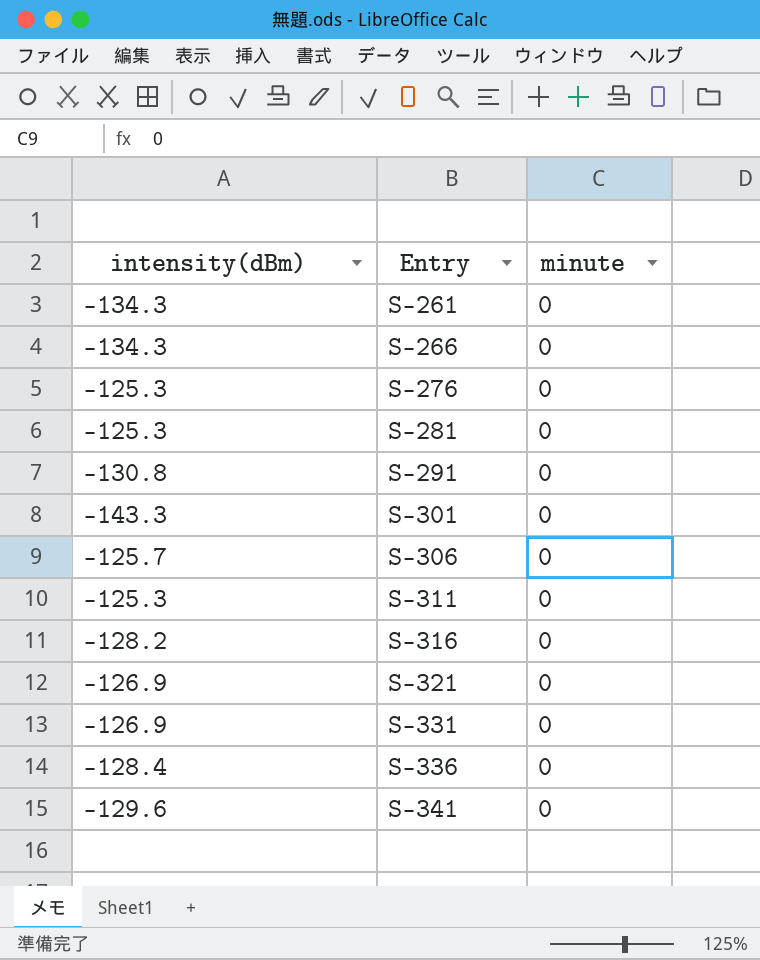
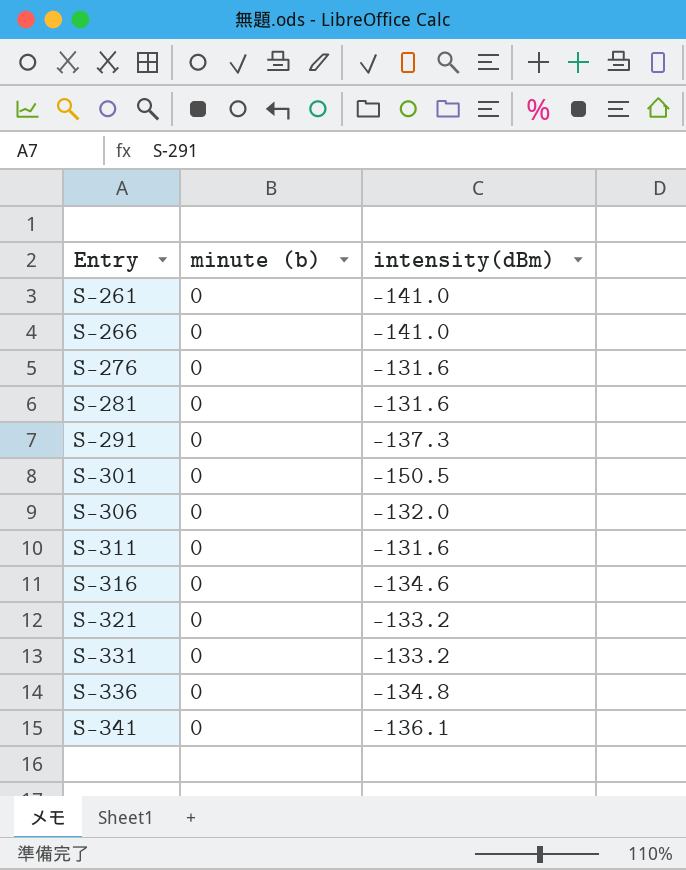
column name: minute -> minute (b)
column intensity(dBm) | position: 1 -> 3
S-261 | intensity(dBm): -134.3 -> -141.0
S-266 | intensity(dBm): -134.3 -> -141.0
S-276 | intensity(dBm): -125.3 -> -131.6
S-281 | intensity(dBm): -125.3 -> -131.6
S-291 | intensity(dBm): -130.8 -> -137.3
S-301 | intensity(dBm): -143.3 -> -150.5
S-306 | intensity(dBm): -125.7 -> -132.0
S-311 | intensity(dBm): -125.3 -> -131.6
S-316 | intensity(dBm): -128.2 -> -134.6
S-321 | intensity(dBm): -126.9 -> -133.2
S-331 | intensity(dBm): -126.9 -> -133.2
S-336 | intensity(dBm): -128.4 -> -134.8
S-341 | intensity(dBm): -129.6 -> -136.1

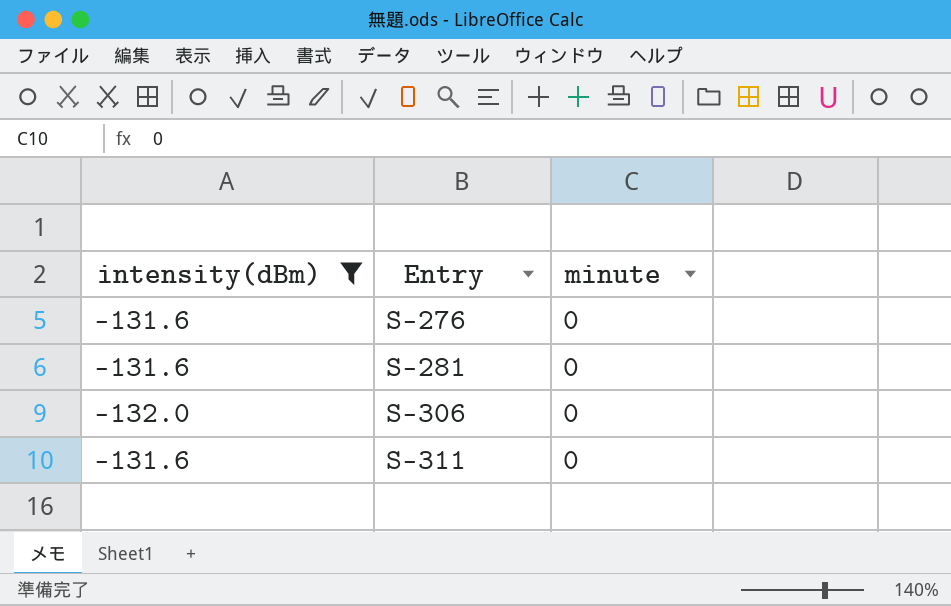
filter: none -> intensity(dBm) >= -132.0
column intensity(dBm) | position: 3 -> 1
column name: minute (b) -> minute

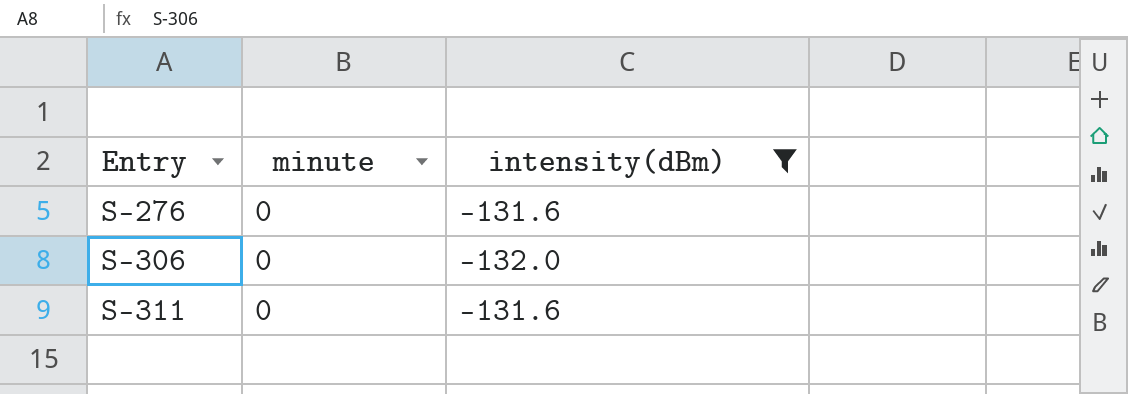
column intensity(dBm) | position: 1 -> 3
row S-281: -131.6 | 0 -> none

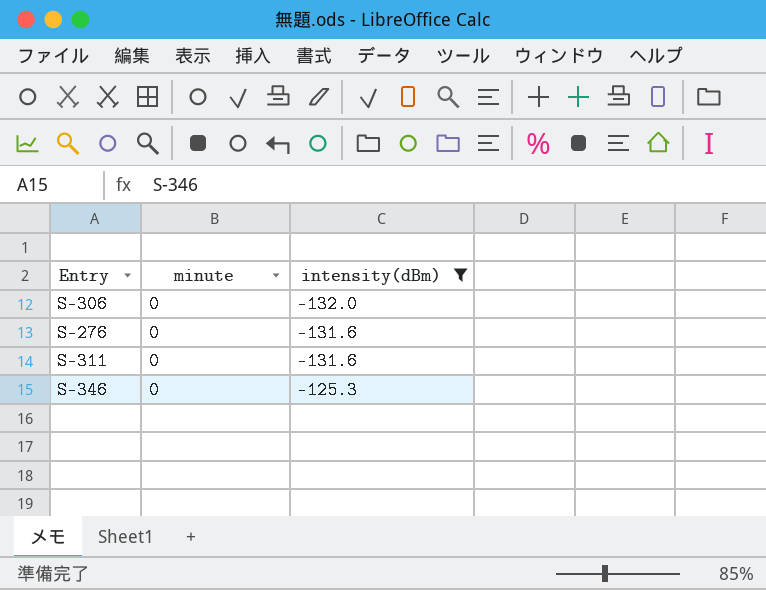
row order: Entry ascending -> intensity(dBm) ascending
row S-346: none -> 0 | -125.3

